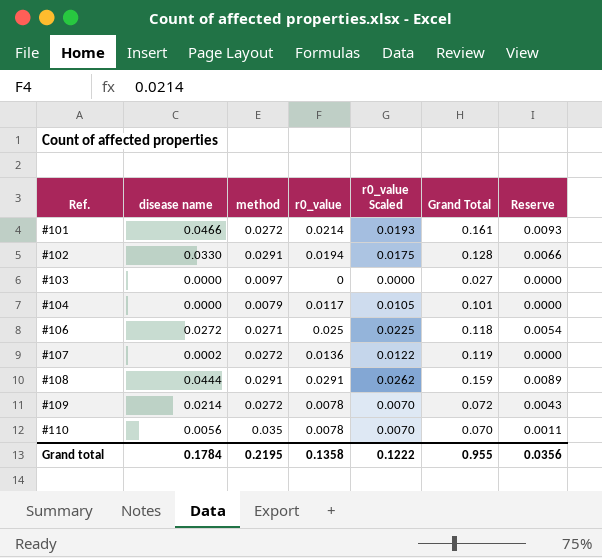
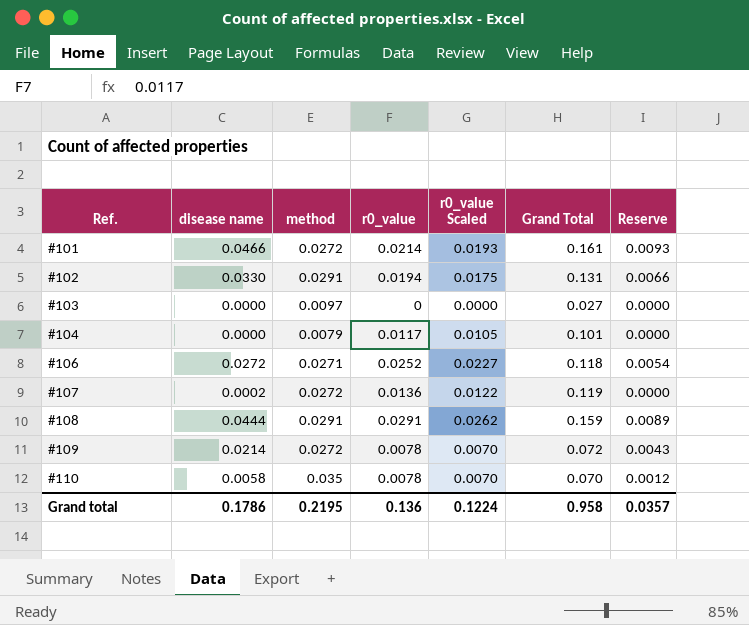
#102 | Grand Total: 0.128 -> 0.131
#106 | r0_value: 0.025 -> 0.0252
#106 | r0_value Scaled: 0.0225 -> 0.0227
#110 | disease name: 0.0056 -> 0.0058
#110 | Reserve: 0.0011 -> 0.0012
Grand total | disease name: 0.1784 -> 0.1786
Grand total | r0_value: 0.1358 -> 0.136
Grand total | r0_value Scaled: 0.1222 -> 0.1224
Grand total | Grand Total: 0.955 -> 0.958
Grand total | Reserve: 0.0356 -> 0.0357

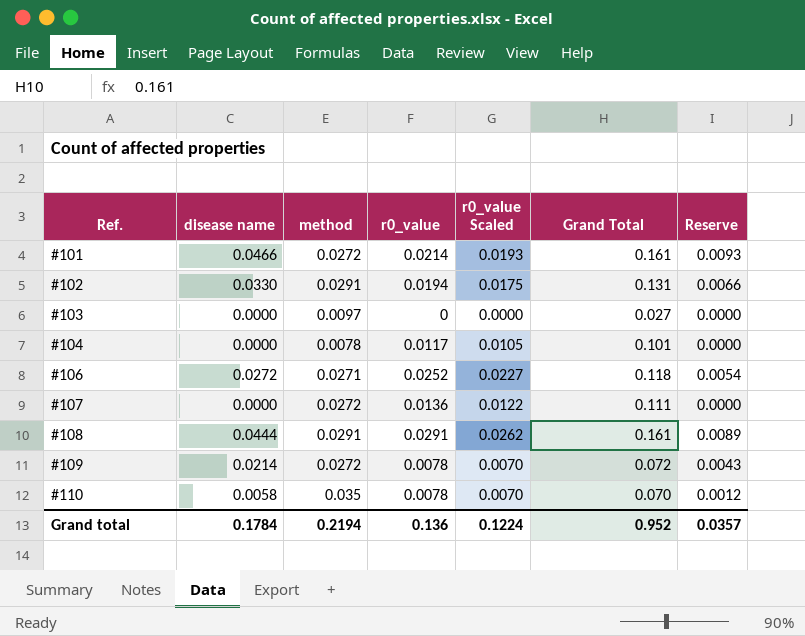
#104 | method: 0.0079 -> 0.0078
#107 | disease name: 0.0002 -> 0.0000
#107 | Grand Total: 0.119 -> 0.111
#108 | Grand Total: 0.159 -> 0.161
Grand total | disease name: 0.1786 -> 0.1784
Grand total | method: 0.2195 -> 0.2194
Grand total | Grand Total: 0.958 -> 0.952

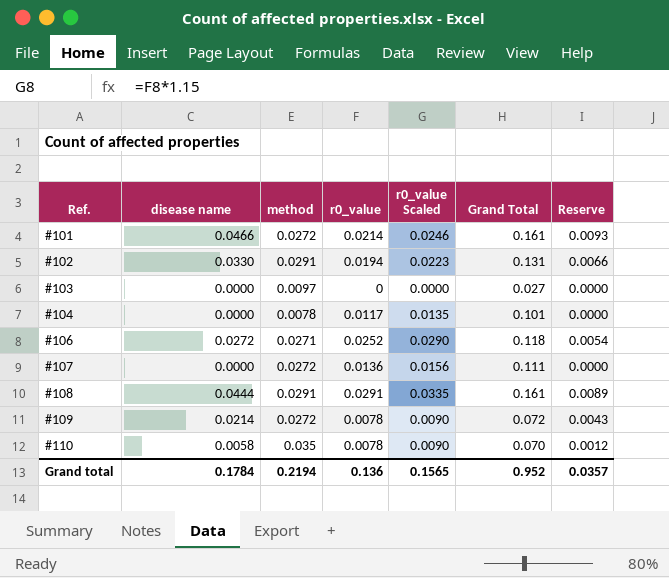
column r0_value Scaled | formula: [r0_value] * 0.9 -> [r0_value] * 1.15
Grand total | r0_value Scaled: 0.1224 -> 0.1565

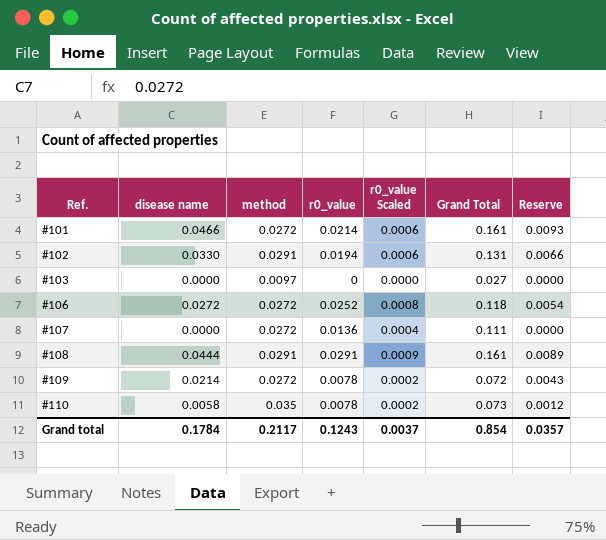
column r0_value Scaled | formula: [r0_value] * 1.15 -> [r0_value] * 0.03
row #104: 0.0000 | 0.0078 | 0.0117 | 0.0135 | 0.101 | 0.0000 -> none
#106 | method: 0.0271 -> 0.0272
#110 | Grand Total: 0.070 -> 0.073
Grand total | method: 0.2194 -> 0.2117
Grand total | r0_value: 0.136 -> 0.1243
Grand total | r0_value Scaled: 0.1565 -> 0.0037
Grand total | Grand Total: 0.952 -> 0.854

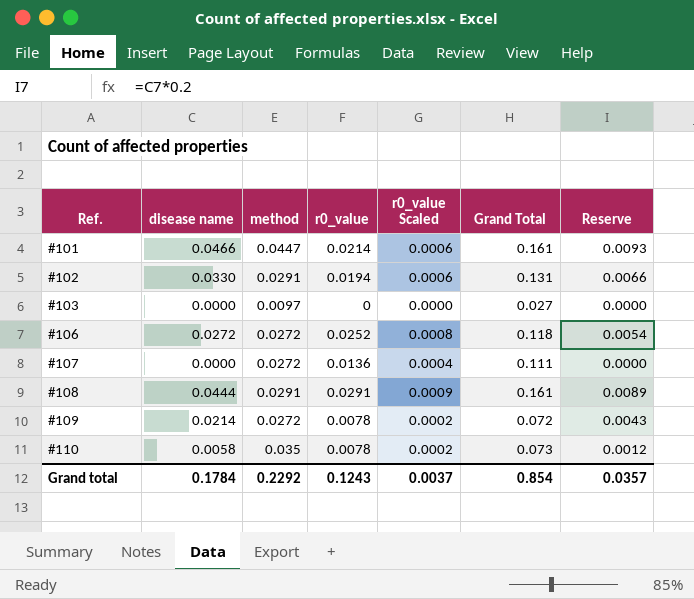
#101 | method: 0.0272 -> 0.0447
Grand total | method: 0.2117 -> 0.2292

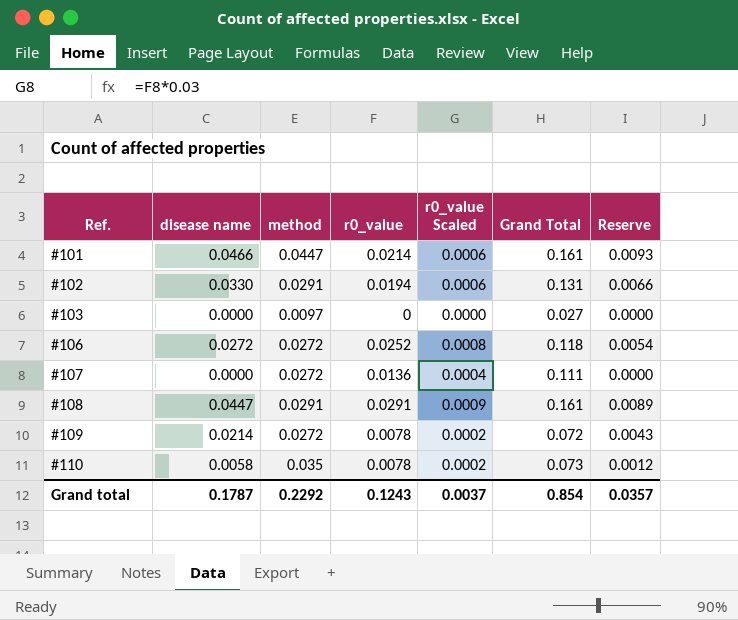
#108 | disease name: 0.0444 -> 0.0447
Grand total | disease name: 0.1784 -> 0.1787

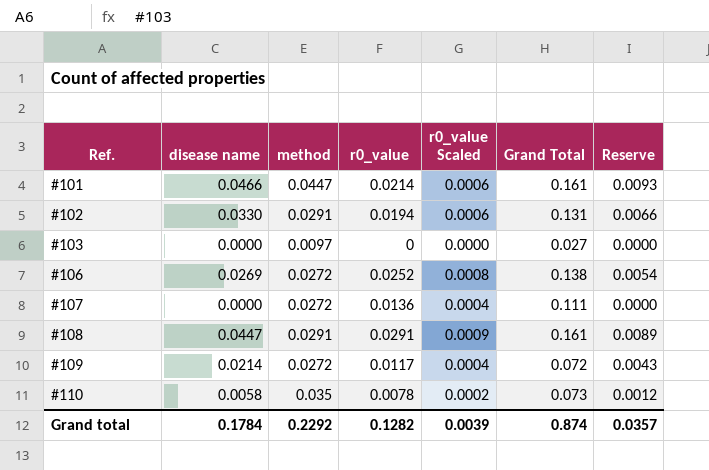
#106 | disease name: 0.0272 -> 0.0269
#106 | Grand Total: 0.118 -> 0.138
#109 | r0_value: 0.0078 -> 0.0117
#109 | r0_value Scaled: 0.0002 -> 0.0004
Grand total | disease name: 0.1787 -> 0.1784
Grand total | r0_value: 0.1243 -> 0.1282
Grand total | r0_value Scaled: 0.0037 -> 0.0039
Grand total | Grand Total: 0.854 -> 0.874

